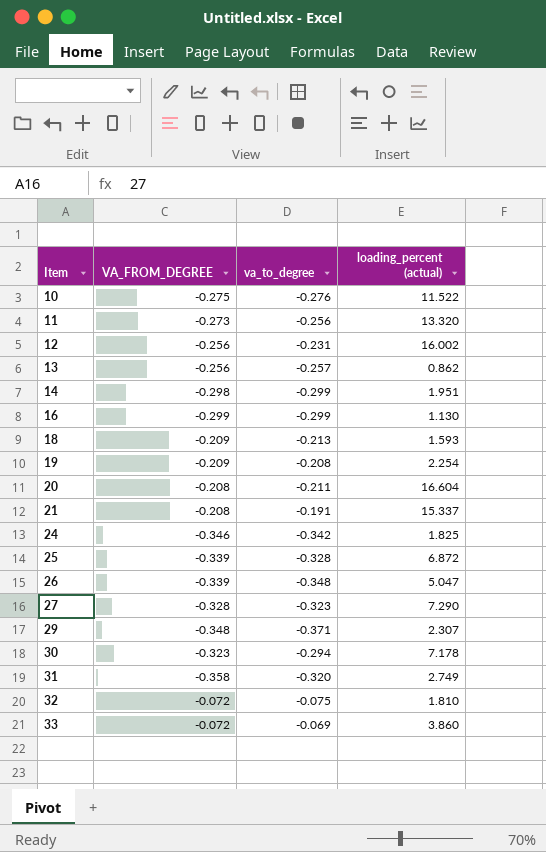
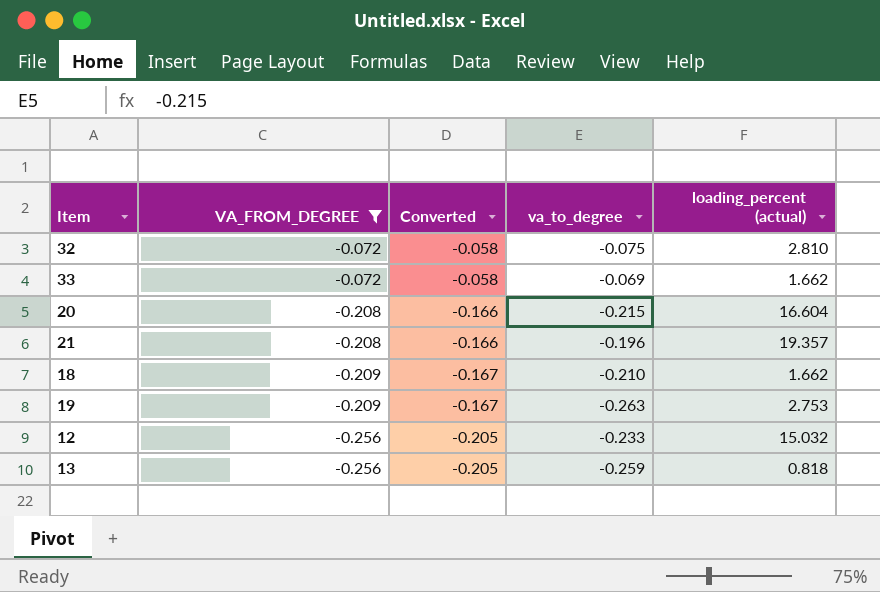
filter: none -> VA_FROM_DEGREE >= -0.256
row order: Item ascending -> VA_FROM_DEGREE descending
column Converted | formula: none -> [VA_FROM_DEGREE] * 0.8
32 | loading_percent (actual): 1.810 -> 2.810
33 | loading_percent (actual): 3.860 -> 1.662
20 | va_to_degree: -0.211 -> -0.215
21 | va_to_degree: -0.191 -> -0.196
21 | loading_percent (actual): 15.337 -> 19.357
18 | va_to_degree: -0.213 -> -0.210
18 | loading_percent (actual): 1.593 -> 1.662
19 | va_to_degree: -0.208 -> -0.263
19 | loading_percent (actual): 2.254 -> 2.753
12 | va_to_degree: -0.231 -> -0.233
12 | loading_percent (actual): 16.002 -> 15.032
13 | va_to_degree: -0.257 -> -0.259
13 | loading_percent (actual): 0.862 -> 0.818

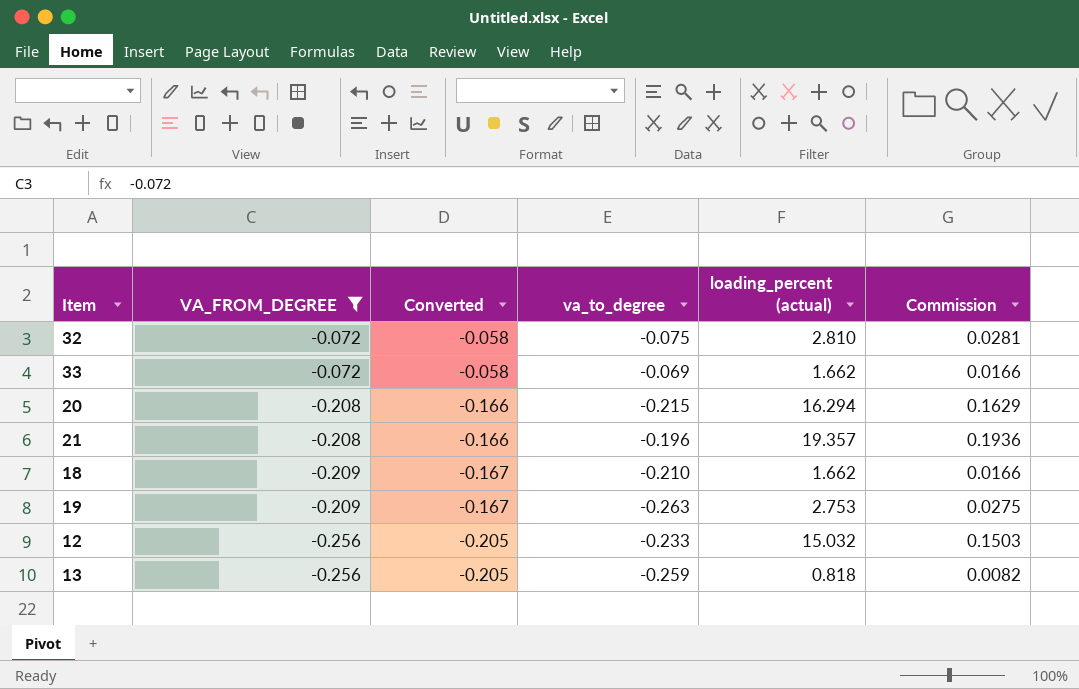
column Commission | formula: none -> [loading_percent (actual)] * 0.01
20 | loading_percent (actual): 16.604 -> 16.294

